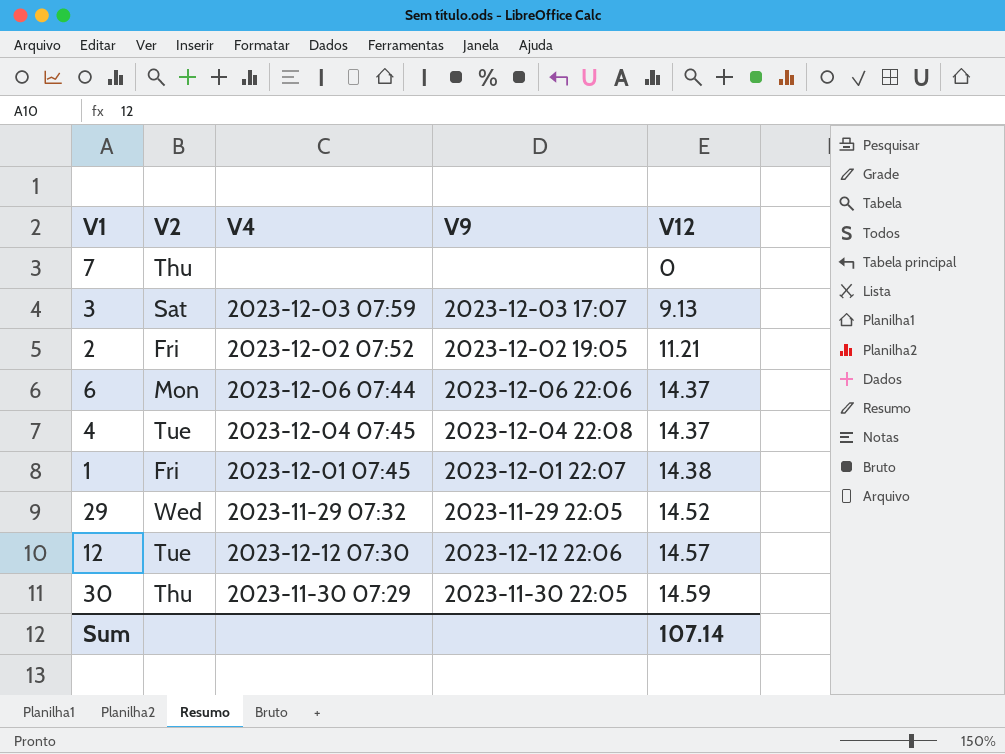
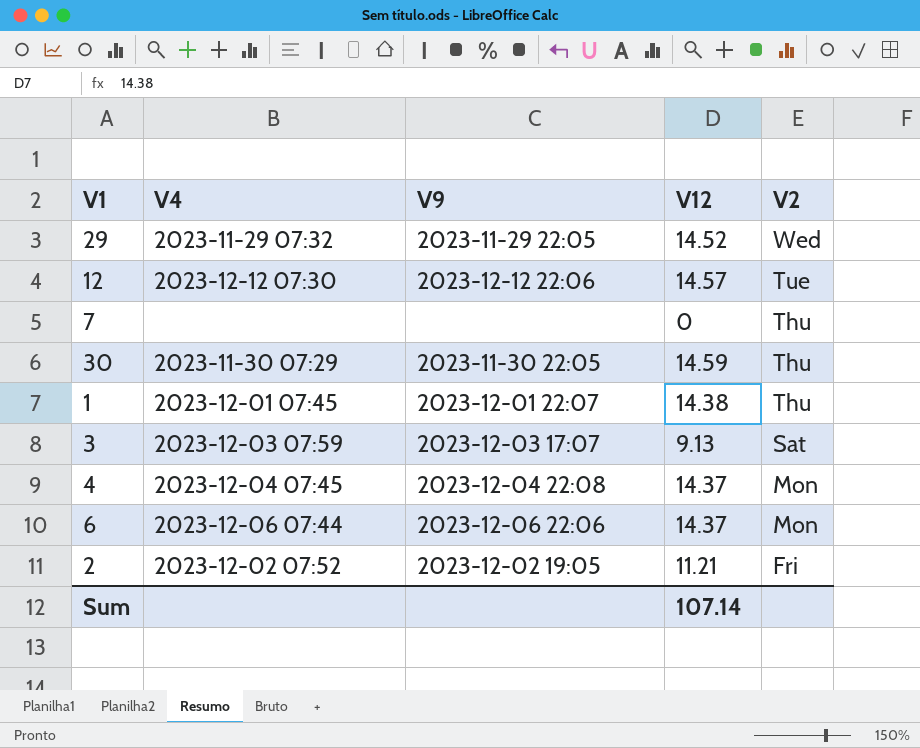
row order: V12 ascending -> V2 descending
column V2 | position: 2 -> 5
1 | V2: Fri -> Thu
4 | V2: Tue -> Mon

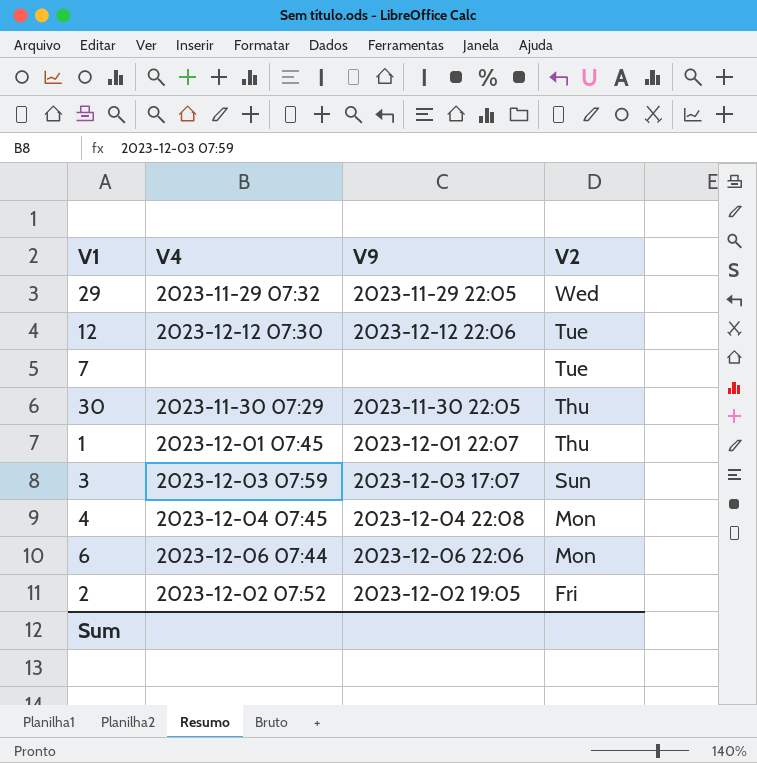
column V12 | position: 4 -> none
7 | V2: Thu -> Tue
3 | V2: Sat -> Sun

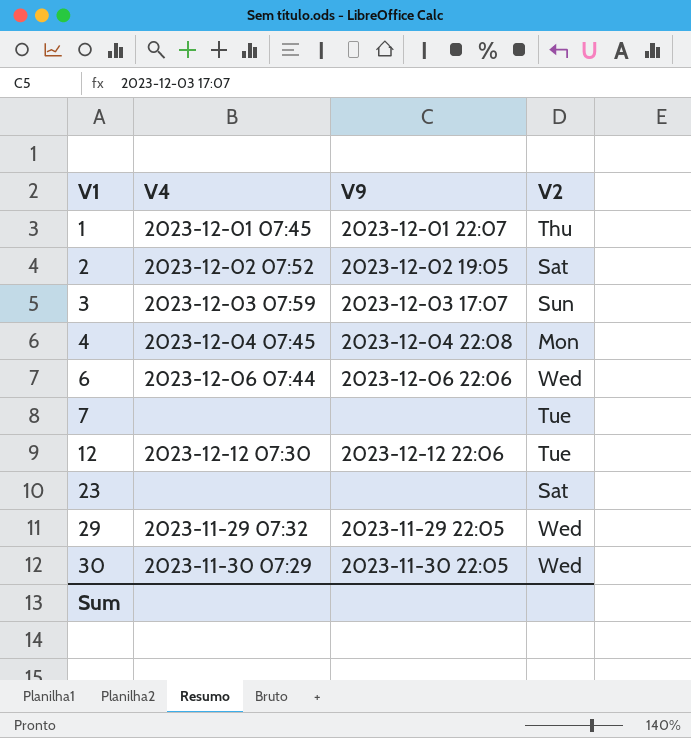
row order: V2 descending -> V1 ascending
2 | V2: Fri -> Sat
6 | V2: Mon -> Wed
row 23: none -> none | none | Sat
30 | V2: Thu -> Wed

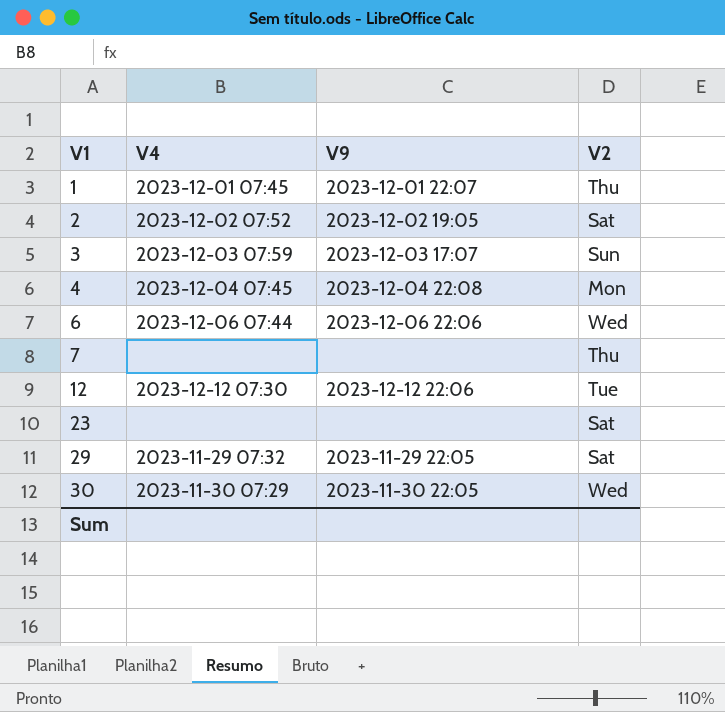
7 | V2: Tue -> Thu
29 | V2: Wed -> Sat

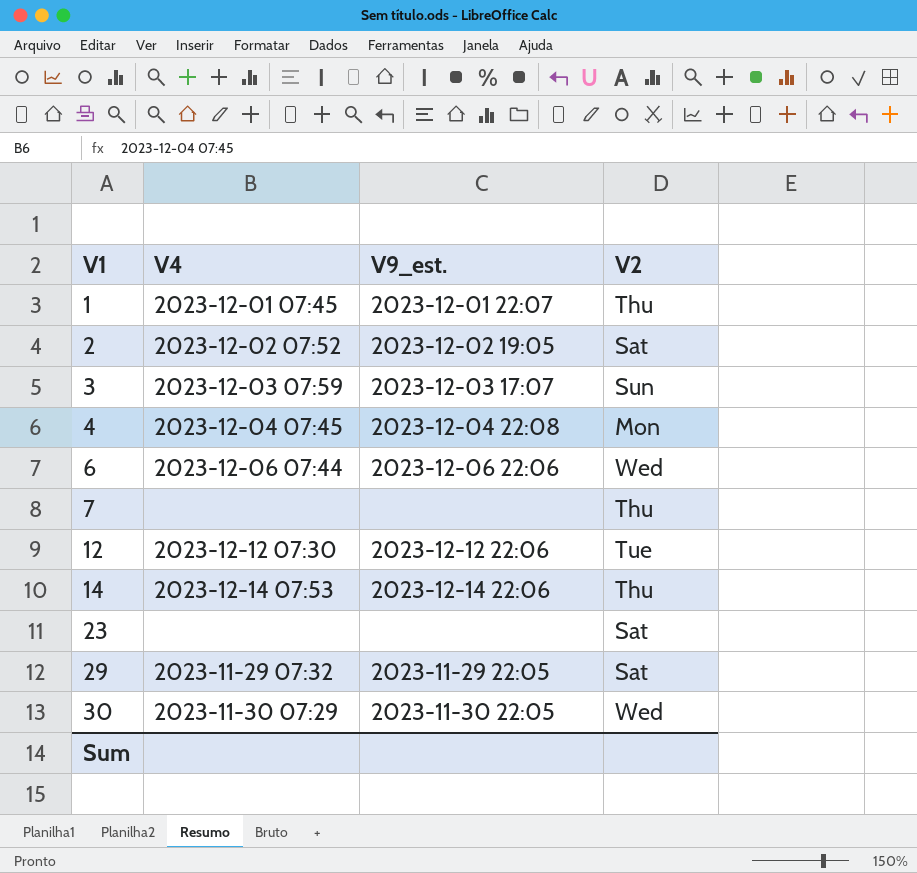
column name: V9 -> V9_est.
row 14: none -> 2023-12-14 07:53 | 2023-12-14 22:06 | Thu

